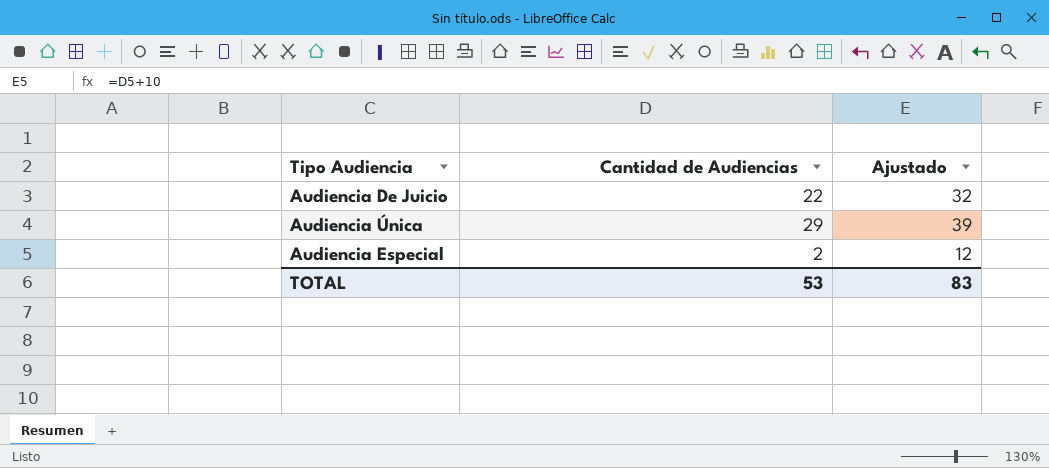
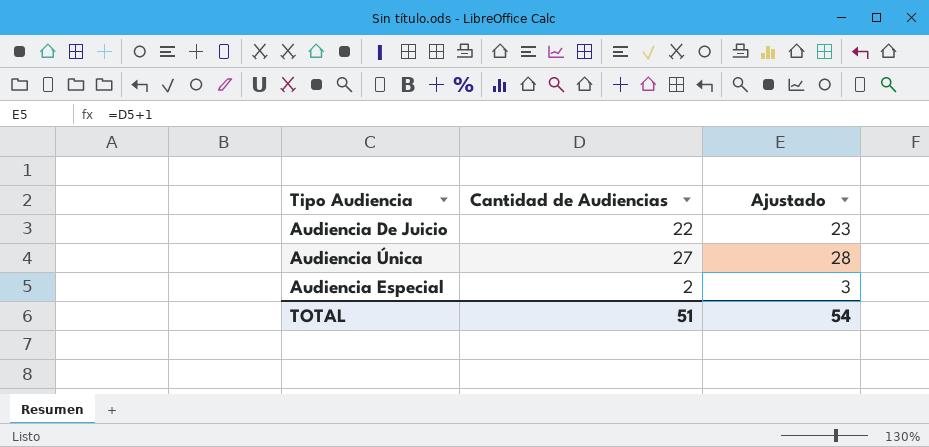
column Ajustado | formula: [Cantidad de Audiencias] + 10 -> [Cantidad de Audiencias] + 1
Audiencia Única | Cantidad de Audiencias: 29 -> 27
TOTAL | Cantidad de Audiencias: 53 -> 51
TOTAL | Ajustado: 83 -> 54

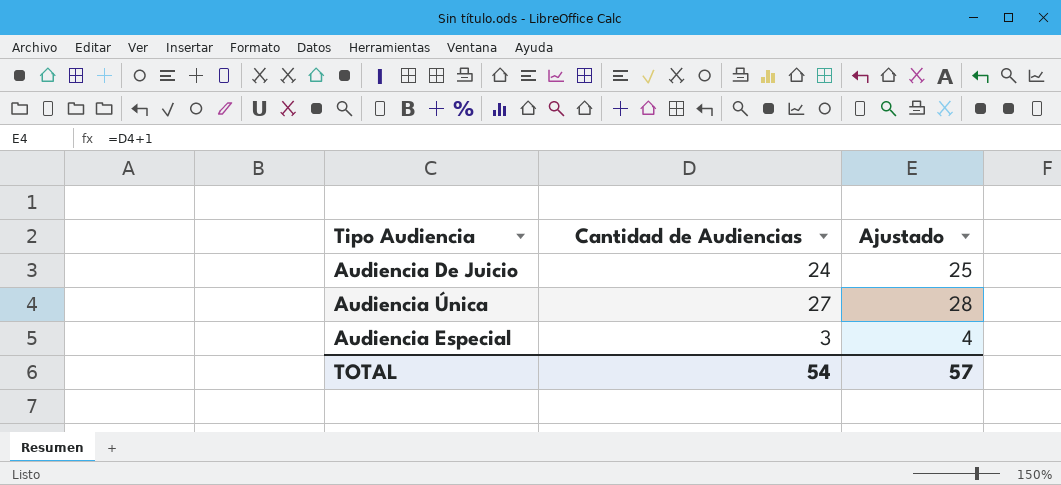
Audiencia De Juicio | Cantidad de Audiencias: 22 -> 24
Audiencia De Juicio | Ajustado: 23 -> 25
Audiencia Especial | Cantidad de Audiencias: 2 -> 3
Audiencia Especial | Ajustado: 3 -> 4
TOTAL | Cantidad de Audiencias: 51 -> 54
TOTAL | Ajustado: 54 -> 57

